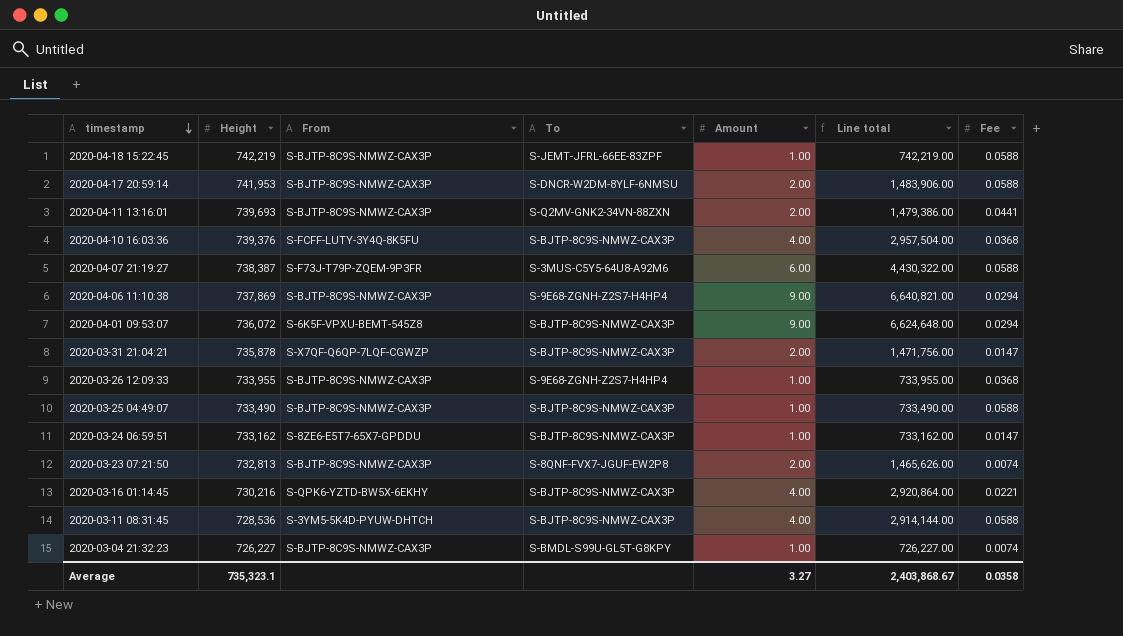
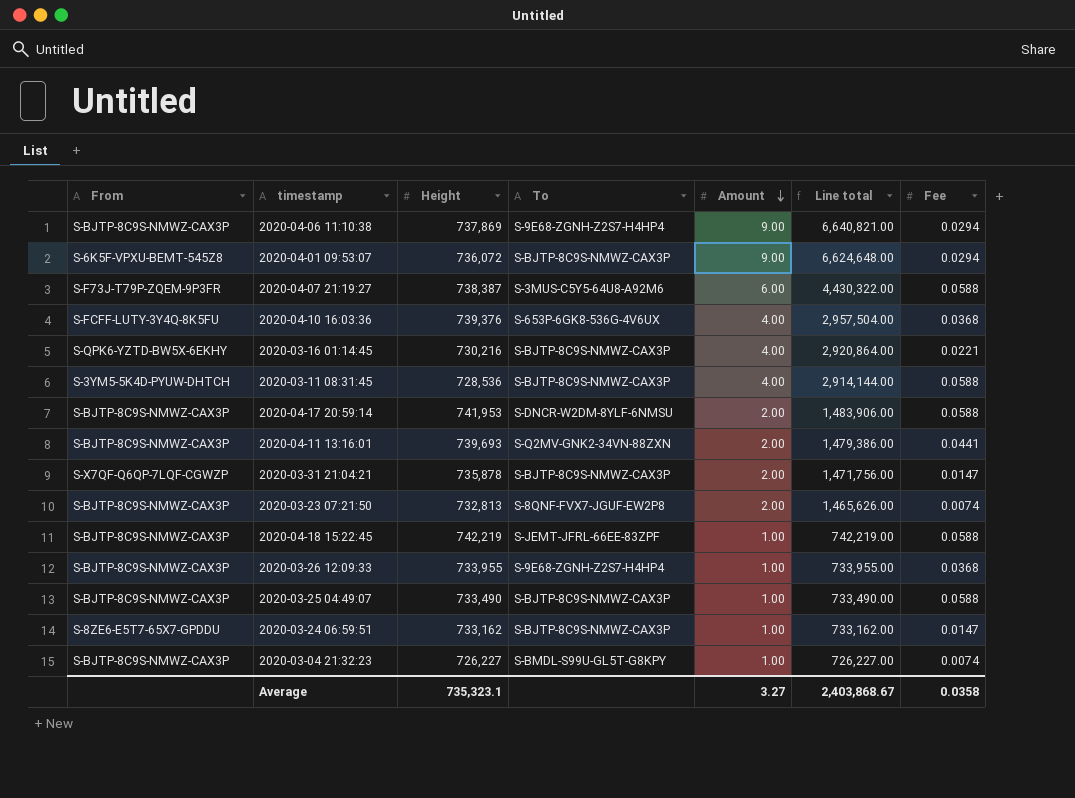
row order: timestamp descending -> Amount descending
column From | position: 3 -> 1
2020-04-10 16:03:36 | To: S-BJTP-8C9S-NMWZ-CAX3P -> S-653P-6GK8-536G-4V6UX

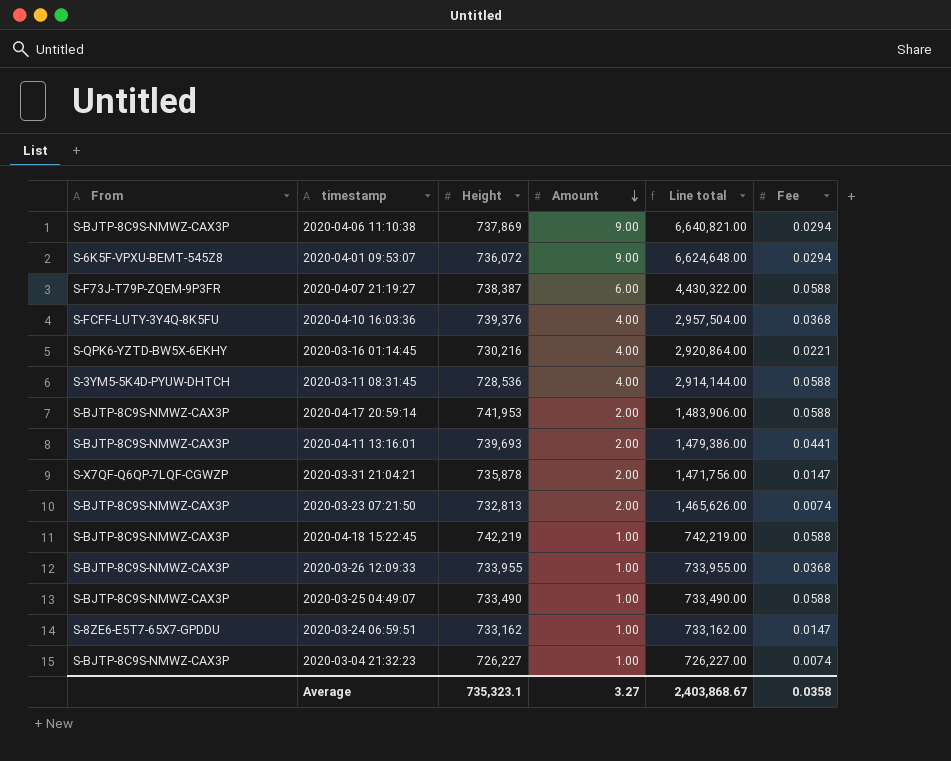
column To | position: 4 -> none

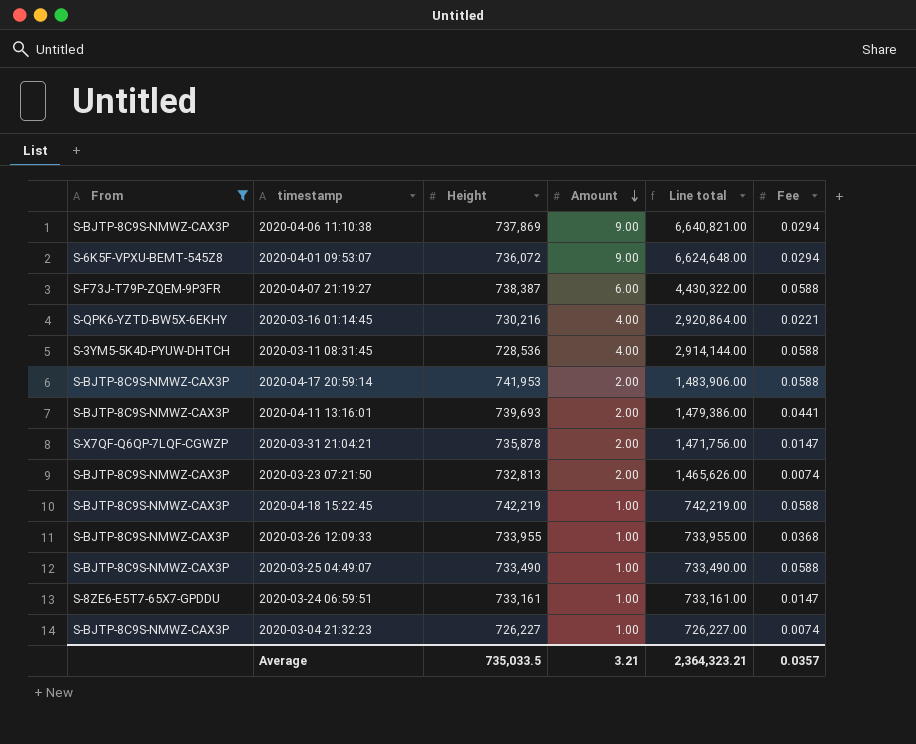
filter: none -> From != S-FCFF-LUTY-3Y4Q-8K5FU
2020-03-24 06:59:51 | Height: 733,162 -> 733,161
2020-03-24 06:59:51 | Line total: 733,162.00 -> 733,161.00
Average | Height: 735,323.1 -> 735,033.5
Average | Amount: 3.27 -> 3.21
Average | Line total: 2,403,868.67 -> 2,364,323.21
Average | Fee: 0.0358 -> 0.0357

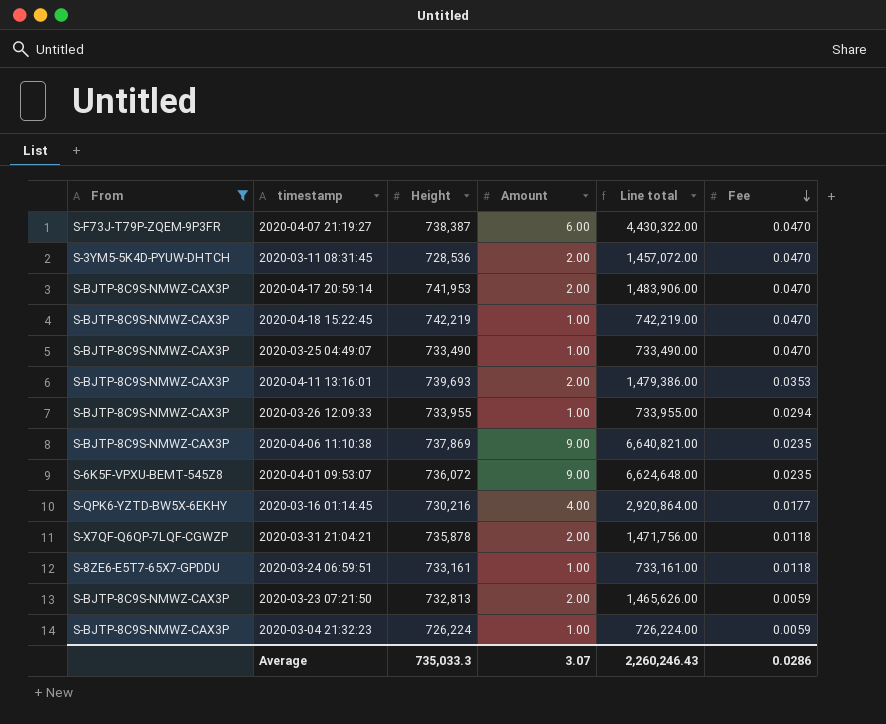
row order: Amount descending -> Fee descending
2020-04-07 21:19:27 | Fee: 0.0588 -> 0.0470
2020-03-11 08:31:45 | Amount: 4.00 -> 2.00
2020-03-11 08:31:45 | Line total: 2,914,144.00 -> 1,457,072.00
2020-03-11 08:31:45 | Fee: 0.0588 -> 0.0470
2020-04-17 20:59:14 | Fee: 0.0588 -> 0.0470
2020-04-18 15:22:45 | Fee: 0.0588 -> 0.0470
2020-03-25 04:49:07 | Fee: 0.0588 -> 0.0470
2020-04-11 13:16:01 | Fee: 0.0441 -> 0.0353
2020-03-26 12:09:33 | Fee: 0.0368 -> 0.0294
2020-04-06 11:10:38 | Fee: 0.0294 -> 0.0235
2020-04-01 09:53:07 | Fee: 0.0294 -> 0.0235
2020-03-16 01:14:45 | Fee: 0.0221 -> 0.0177
2020-03-31 21:04:21 | Fee: 0.0147 -> 0.0118
2020-03-24 06:59:51 | Fee: 0.0147 -> 0.0118
2020-03-23 07:21:50 | Fee: 0.0074 -> 0.0059
2020-03-04 21:32:23 | Height: 726,227 -> 726,224
2020-03-04 21:32:23 | Line total: 726,227.00 -> 726,224.00
2020-03-04 21:32:23 | Fee: 0.0074 -> 0.0059
Average | Height: 735,033.5 -> 735,033.3
Average | Amount: 3.21 -> 3.07
Average | Line total: 2,364,323.21 -> 2,260,246.43
Average | Fee: 0.0357 -> 0.0286

